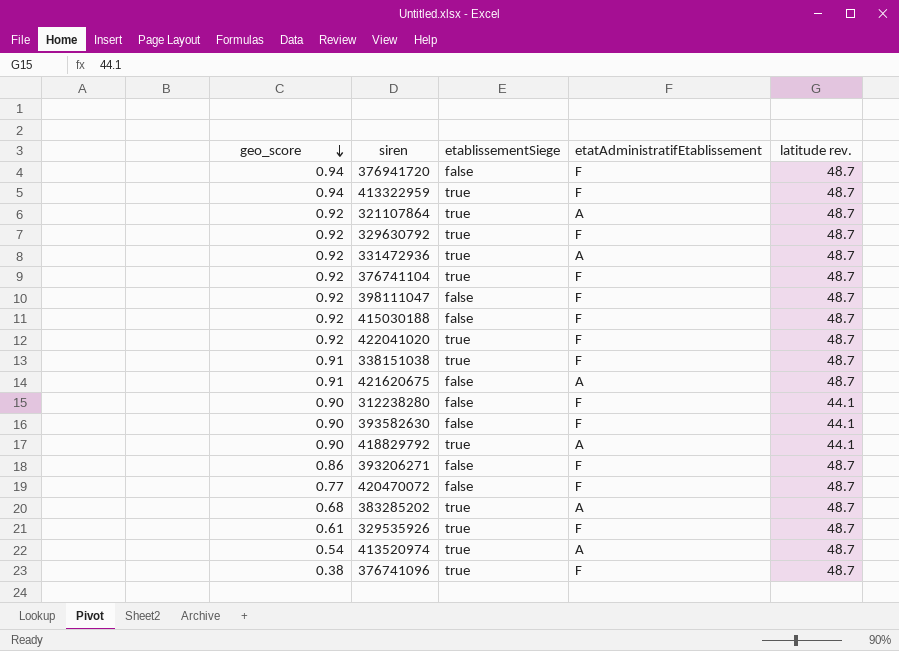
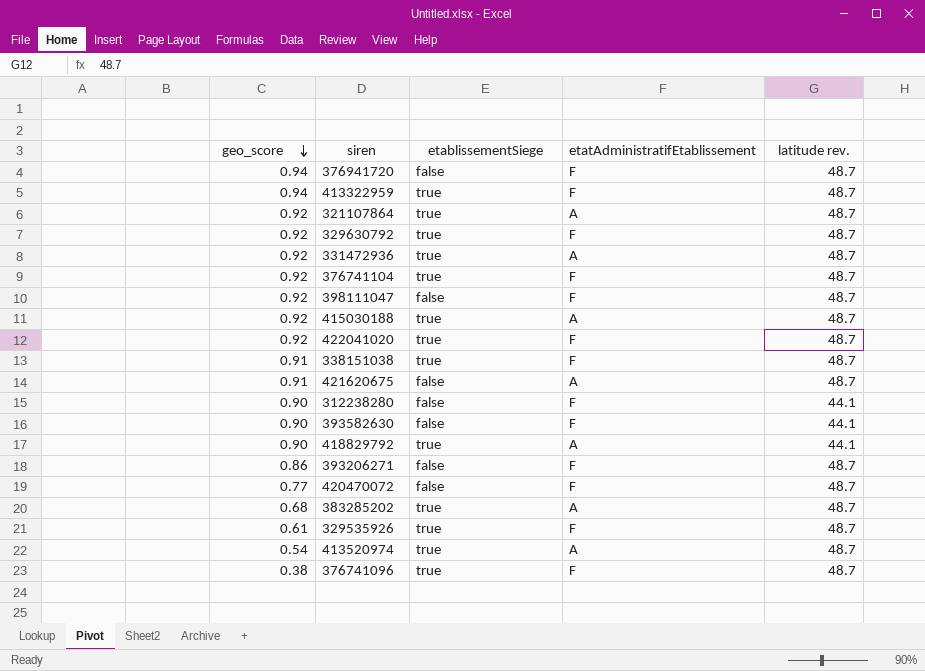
415030188 | etablissementSiege: false -> true
415030188 | etatAdministratifEtablissement: F -> A

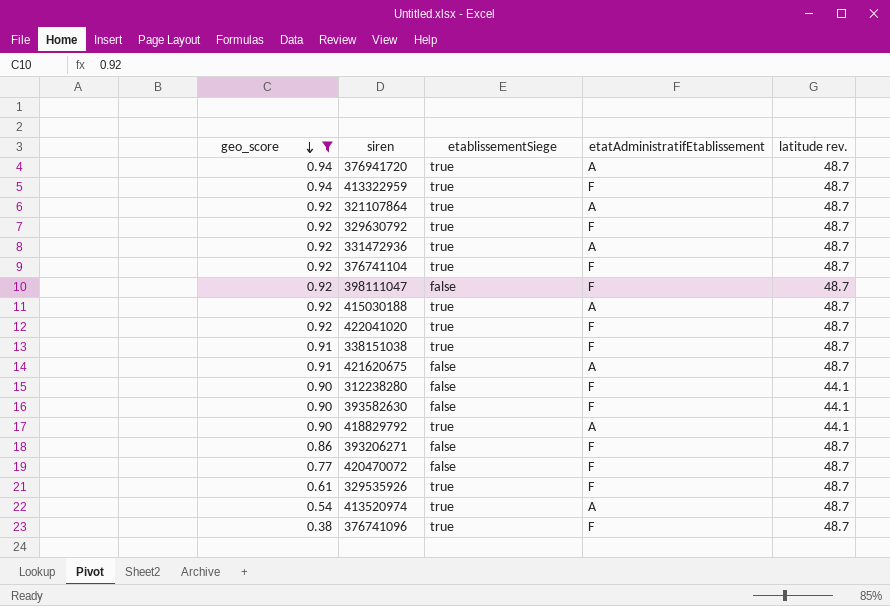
filter: none -> geo_score != 0.68
376941720 | etablissementSiege: false -> true
376941720 | etatAdministratifEtablissement: F -> A

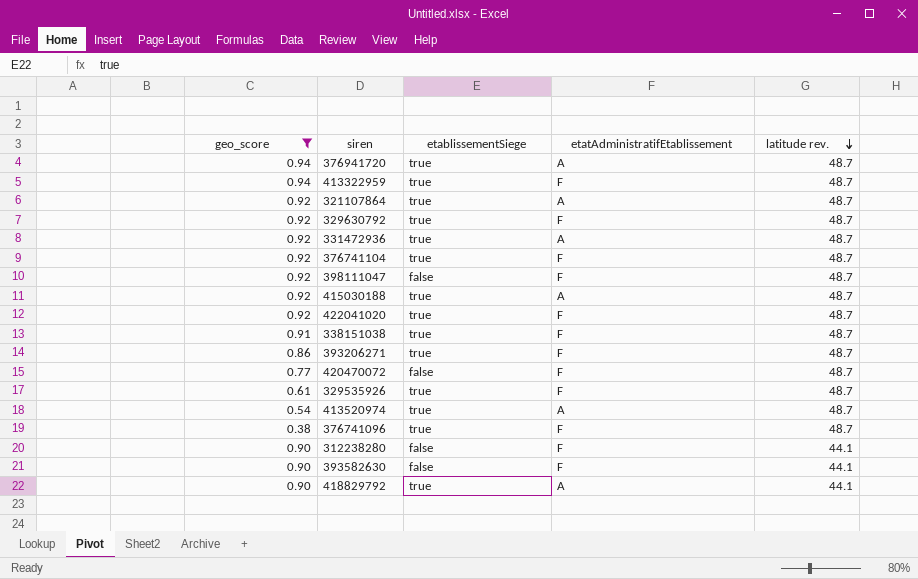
row order: geo_score descending -> latitude rev. descending
row 421620675: 0.91 | false | A | 48.7 -> none
393206271 | etablissementSiege: false -> true

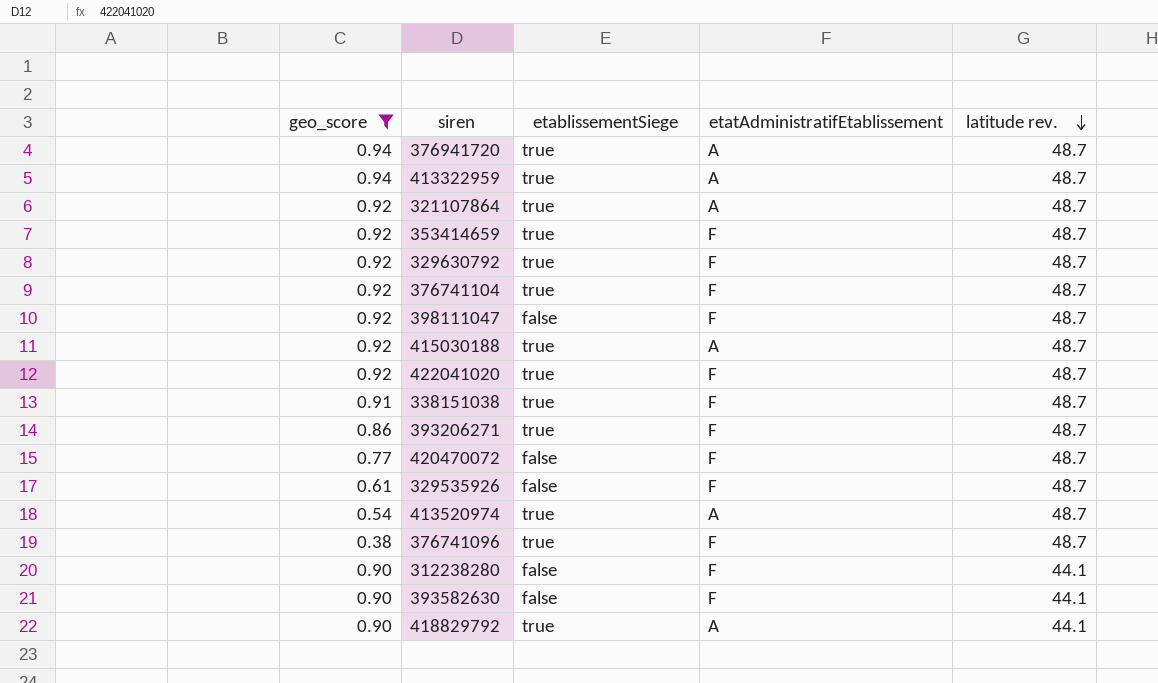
row 331472936: 0.92 | true | A | 48.7 -> none
413322959 | etatAdministratifEtablissement: F -> A
row 353414659: none -> 0.92 | true | F | 48.7
329535926 | etablissementSiege: true -> false

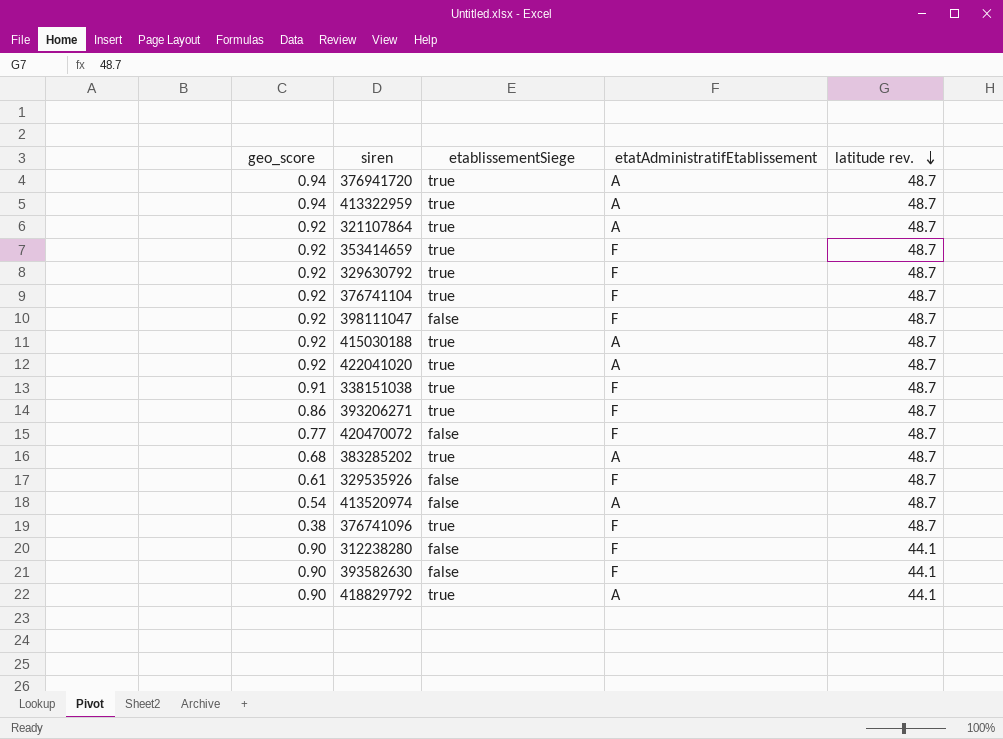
filter: geo_score != 0.68 -> none
422041020 | etatAdministratifEtablissement: F -> A
413520974 | etablissementSiege: true -> false

